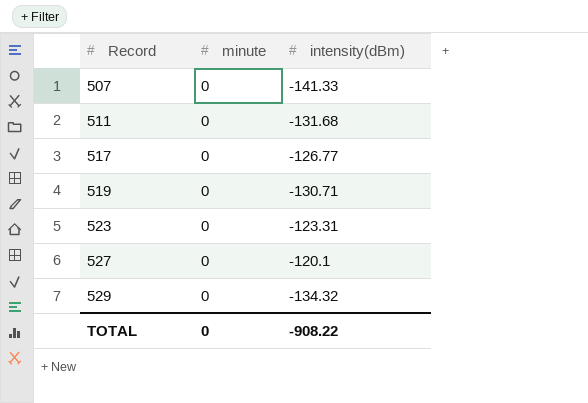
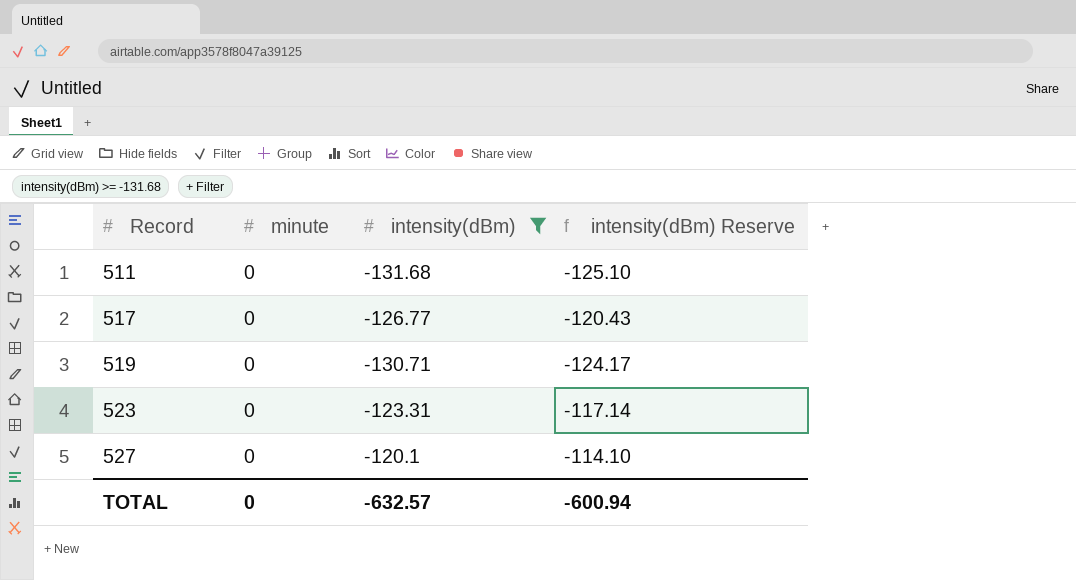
filter: none -> intensity(dBm) >= -131.68
column intensity(dBm) Reserve | formula: none -> [intensity(dBm)] * 0.95
TOTAL | intensity(dBm): -908.22 -> -632.57

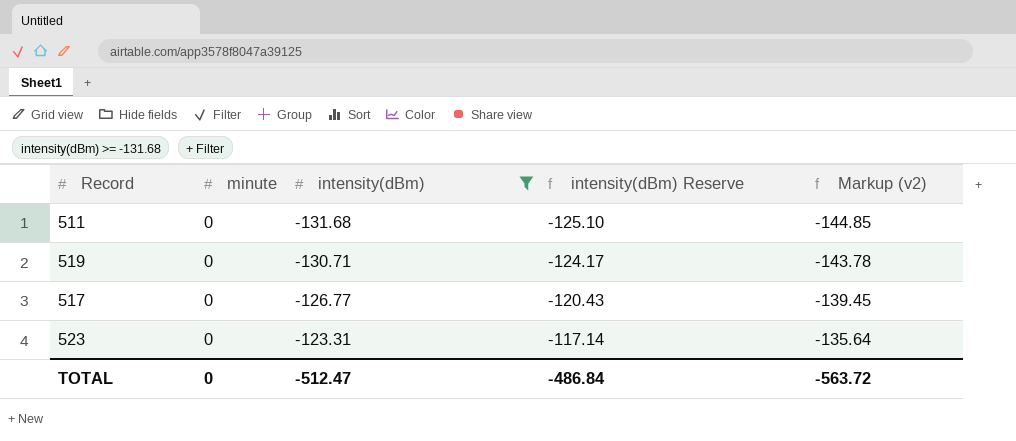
row order: Record ascending -> intensity(dBm) ascending
column Markup (v2) | formula: none -> [intensity(dBm)] * 1.1
row 527: 0 | -120.1 | -114.10 -> none
TOTAL | intensity(dBm): -632.57 -> -512.47
TOTAL | intensity(dBm) Reserve: -600.94 -> -486.84

